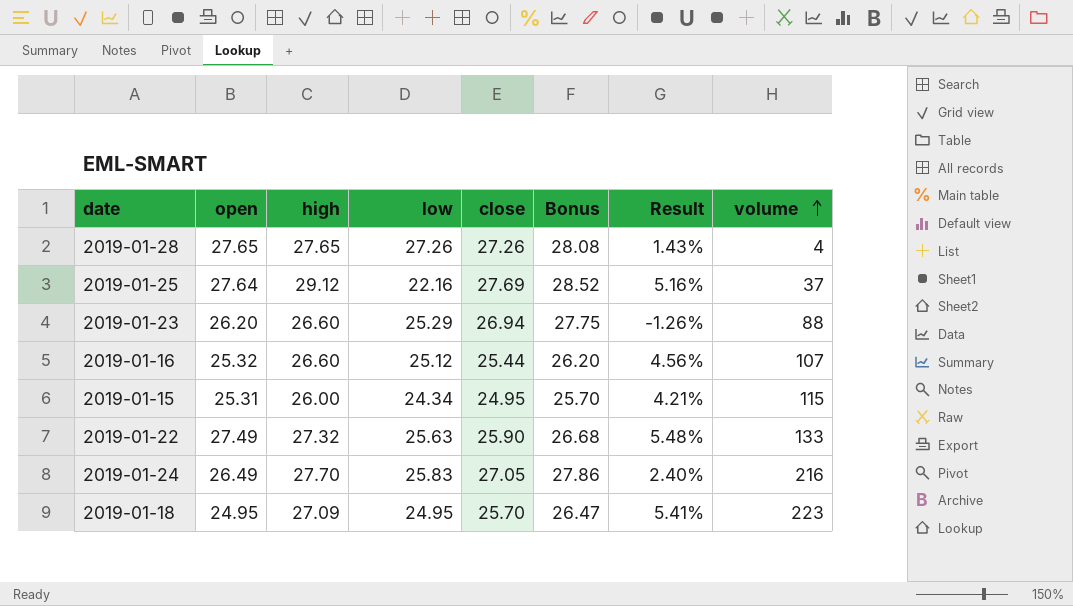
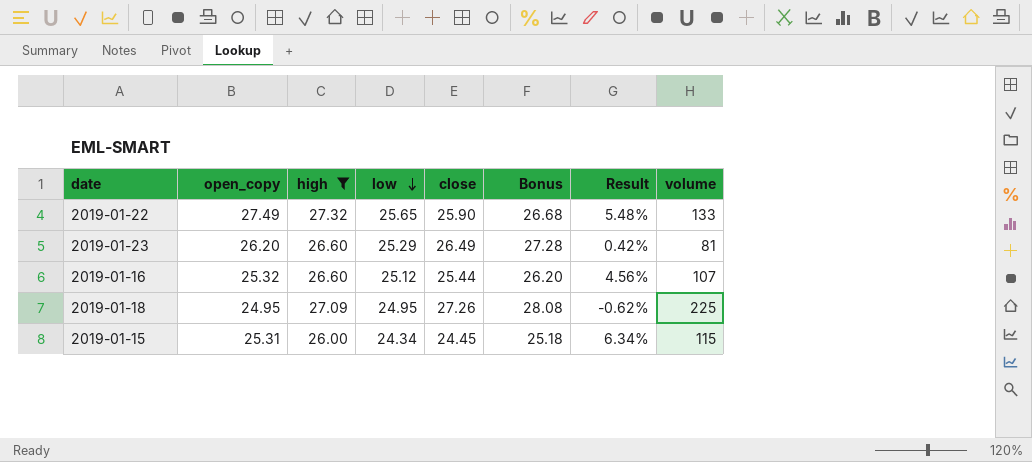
filter: none -> high <= 27.32
row order: volume ascending -> low descending
column name: open -> open_copy
2019-01-22 | low: 25.63 -> 25.65
2019-01-23 | close: 26.94 -> 26.49
2019-01-23 | Bonus: 27.75 -> 27.28
2019-01-23 | Result: -1.26% -> 0.42%
2019-01-23 | volume: 88 -> 81
2019-01-18 | close: 25.70 -> 27.26
2019-01-18 | Bonus: 26.47 -> 28.08
2019-01-18 | Result: 5.41% -> -0.62%
2019-01-18 | volume: 223 -> 225
2019-01-15 | close: 24.95 -> 24.45
2019-01-15 | Bonus: 25.70 -> 25.18
2019-01-15 | Result: 4.21% -> 6.34%

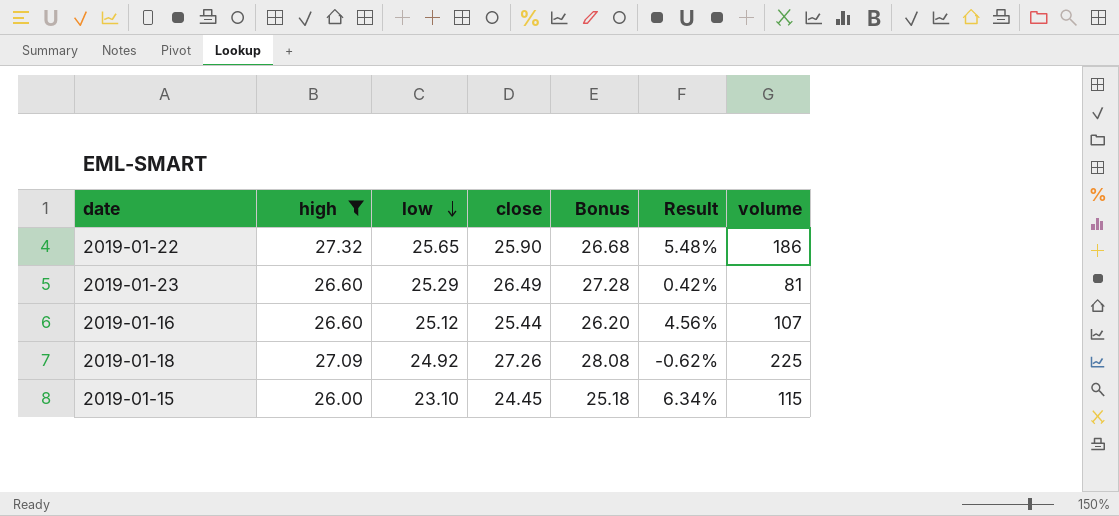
column open_copy | position: 2 -> none
2019-01-22 | volume: 133 -> 186
2019-01-18 | low: 24.95 -> 24.92
2019-01-15 | low: 24.34 -> 23.10

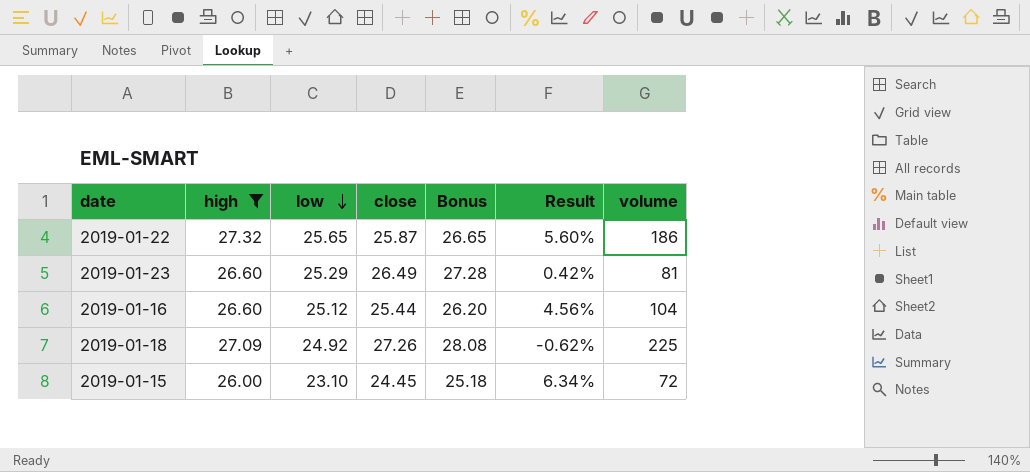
2019-01-22 | close: 25.90 -> 25.87
2019-01-22 | Bonus: 26.68 -> 26.65
2019-01-22 | Result: 5.48% -> 5.60%
2019-01-16 | volume: 107 -> 104
2019-01-15 | volume: 115 -> 72

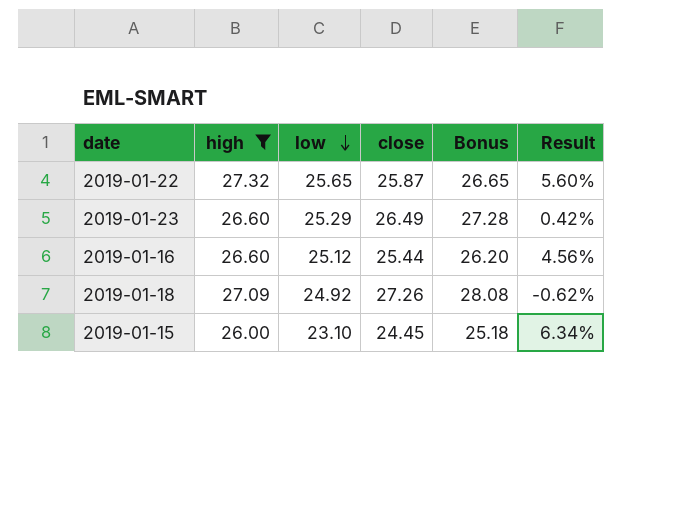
column volume | position: 7 -> none

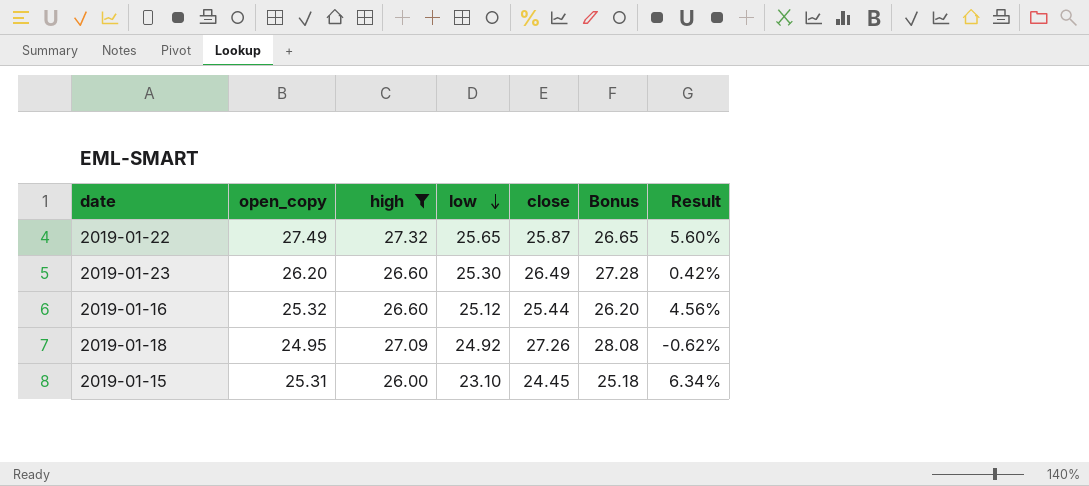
column open_copy | position: none -> 2
2019-01-23 | low: 25.29 -> 25.30

